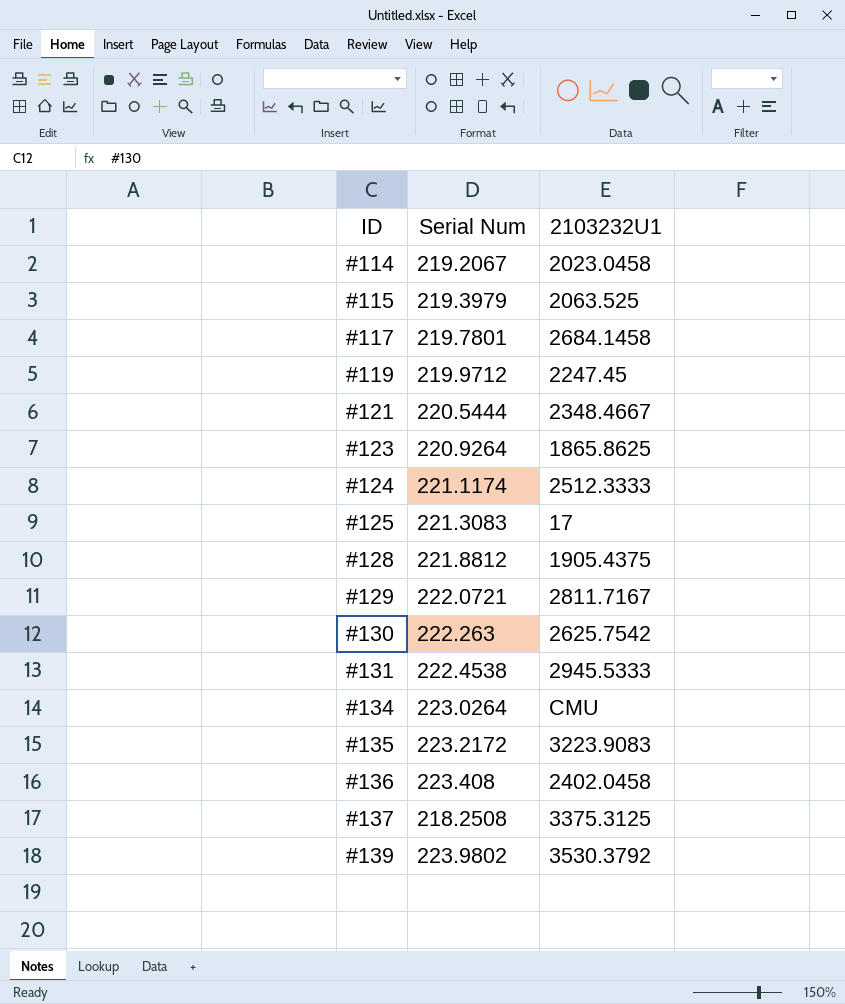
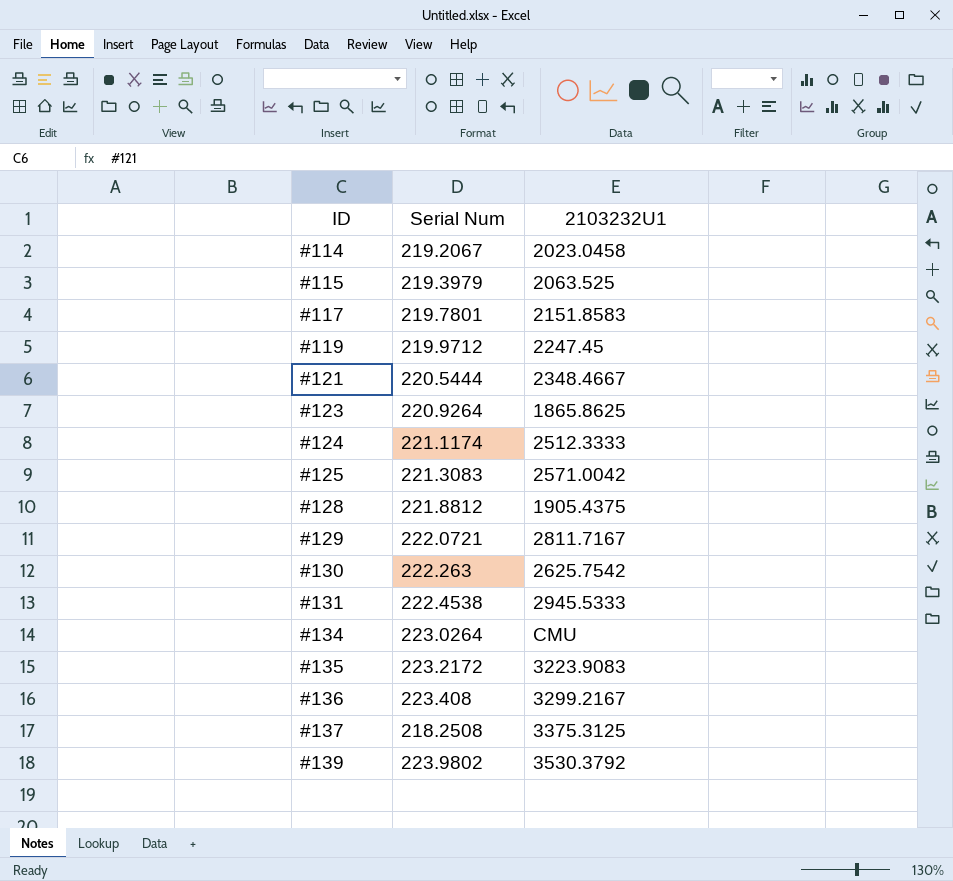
#117 | 2103232U1: 2684.1458 -> 2151.8583
#125 | 2103232U1: 17 -> 2571.0042
#136 | 2103232U1: 2402.0458 -> 3299.2167

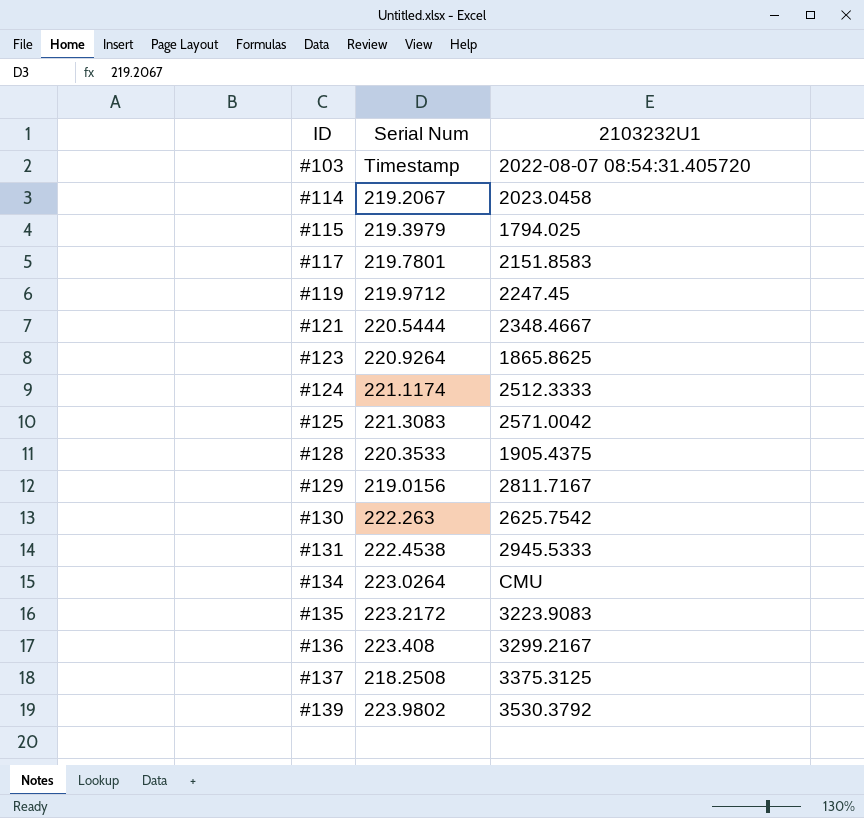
row #103: none -> Timestamp | 2022-08-07 08:54:31.405720
#115 | 2103232U1: 2063.525 -> 1794.025
#128 | Serial Num: 221.8812 -> 220.3533
#129 | Serial Num: 222.0721 -> 219.0156

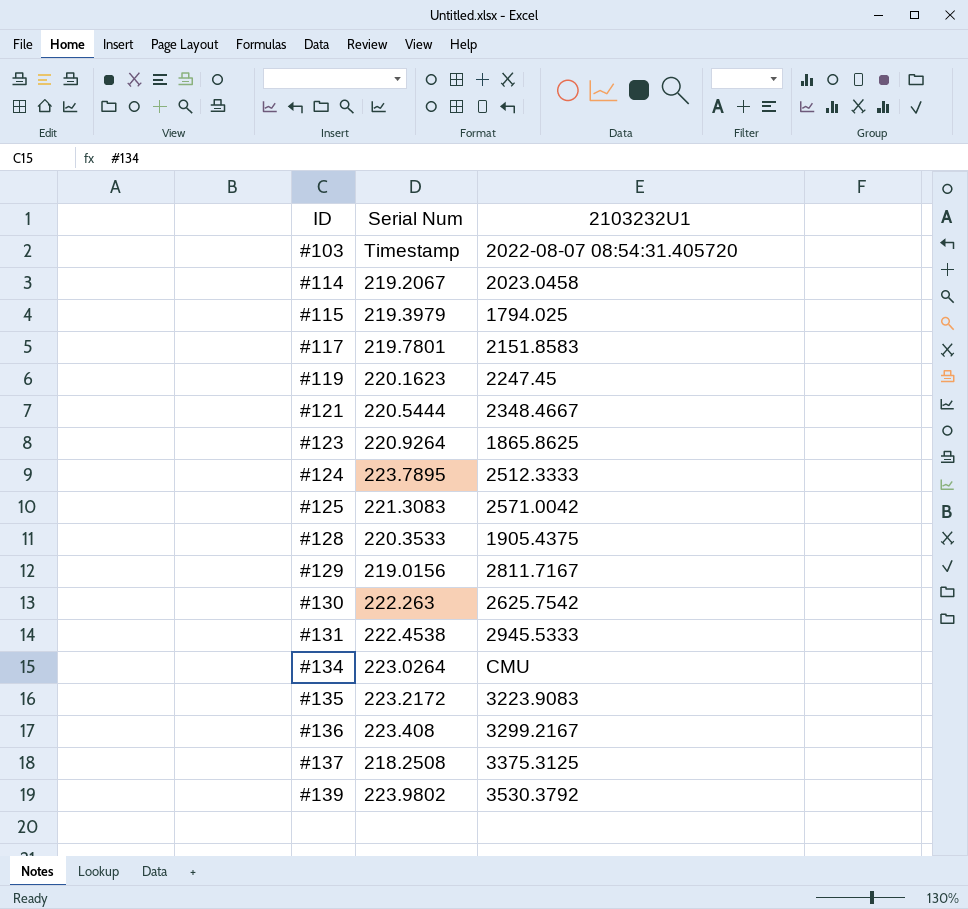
#119 | Serial Num: 219.9712 -> 220.1623
#124 | Serial Num: 221.1174 -> 223.7895

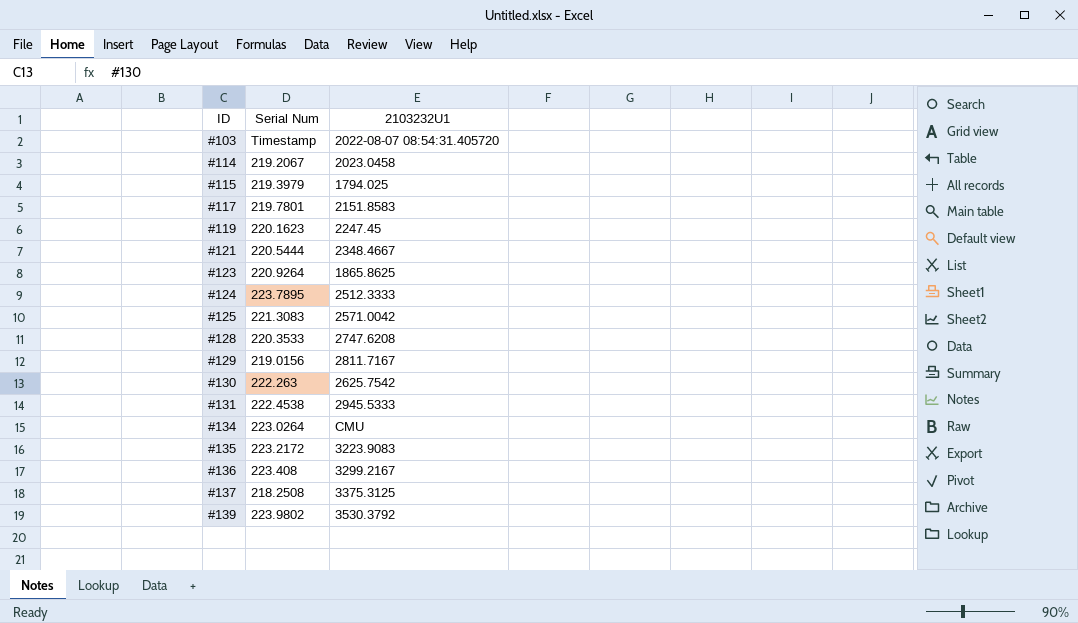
#128 | 2103232U1: 1905.4375 -> 2747.6208

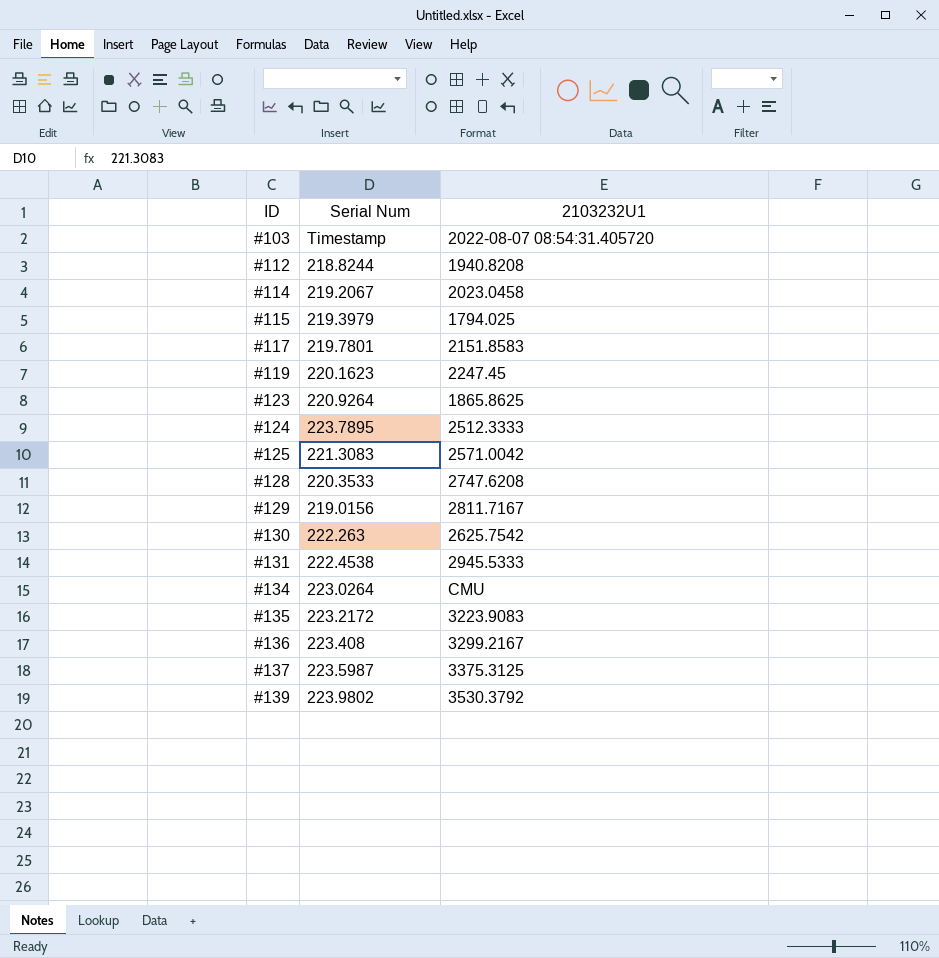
row #121: 220.5444 | 2348.4667 -> none
row #112: none -> 218.8244 | 1940.8208
#137 | Serial Num: 218.2508 -> 223.5987

